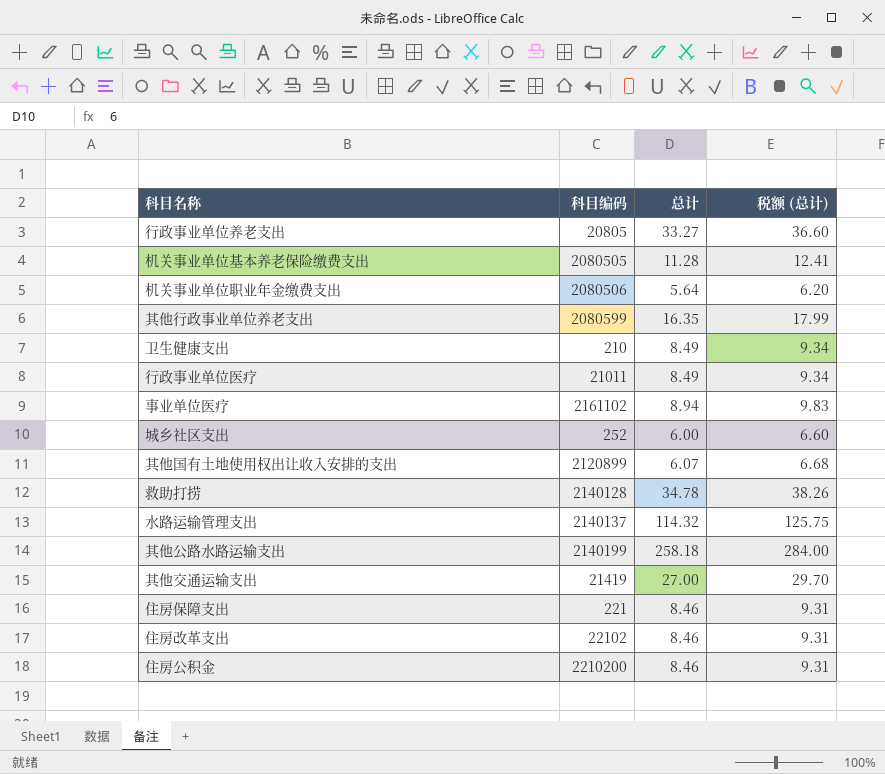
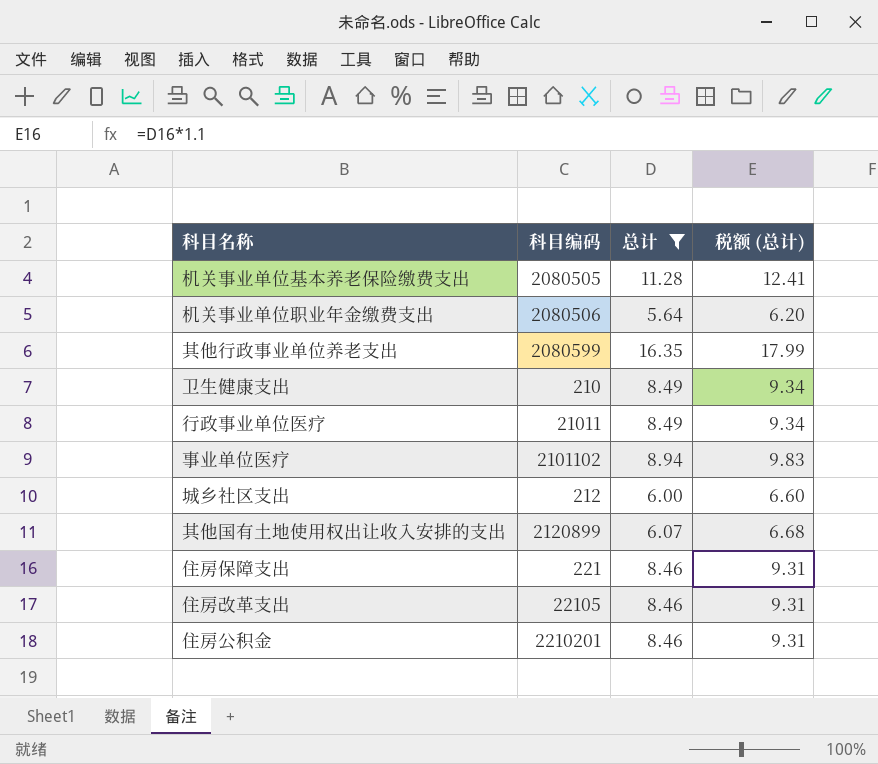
filter: none -> 总计 <= 16.35
事业单位医疗 | 科目编码: 2161102 -> 2101102
城乡社区支出 | 科目编码: 252 -> 212
住房改革支出 | 科目编码: 22102 -> 22105
住房公积金 | 科目编码: 2210200 -> 2210201

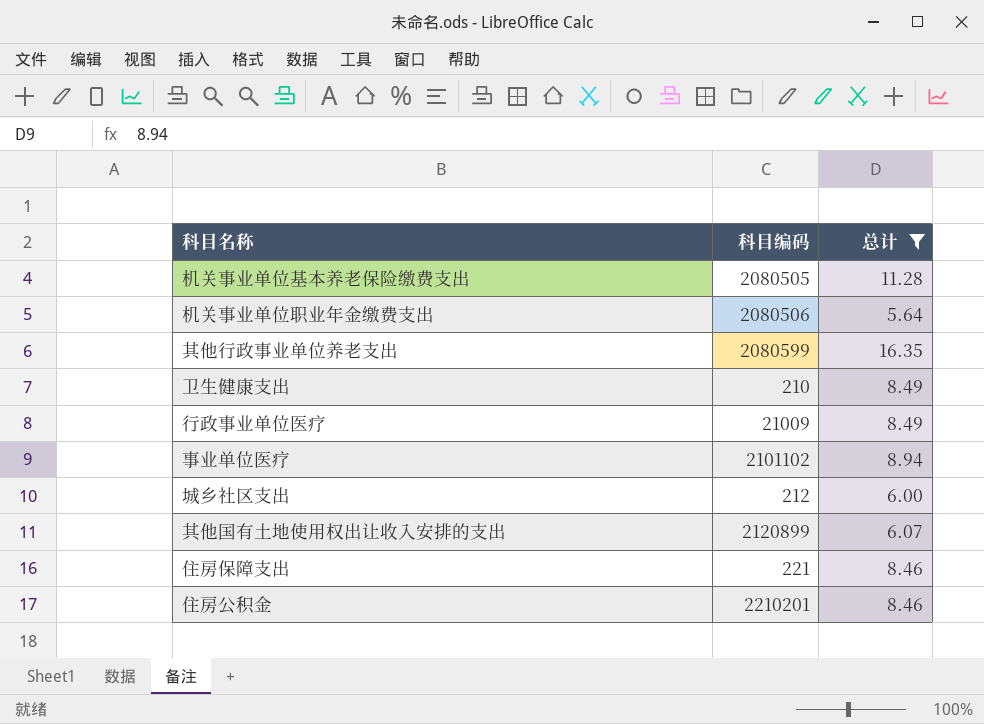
column 税额 (总计) | formula: [总计] * 1.1 -> none
row 住房改革支出: 22105 | 8.46 | 9.31 -> none
行政事业单位医疗 | 科目编码: 21011 -> 21009

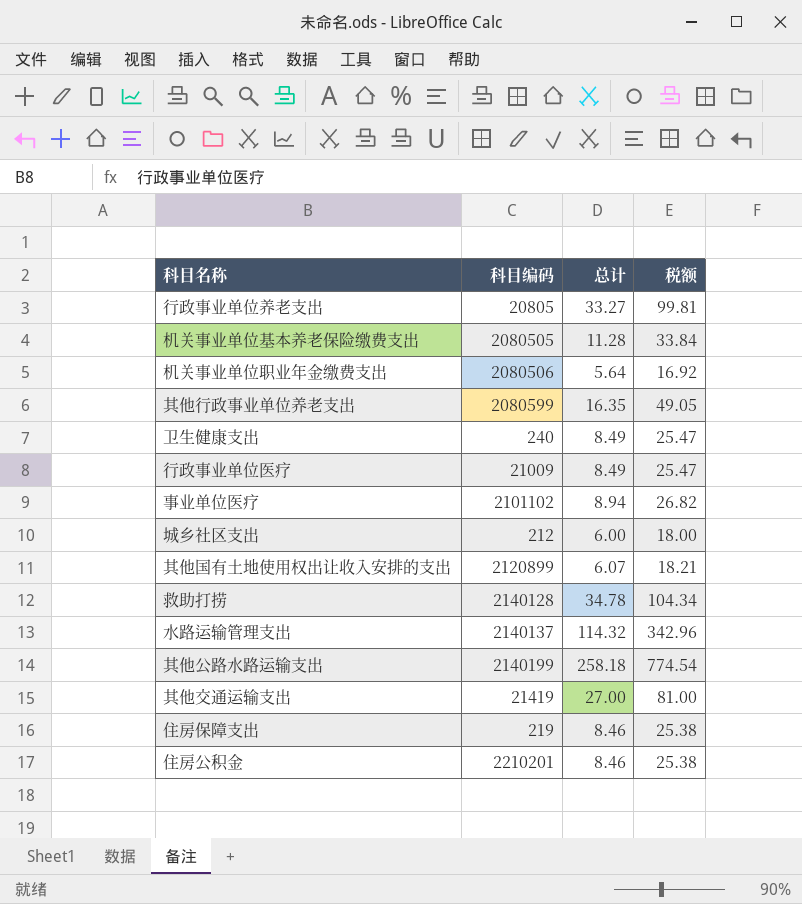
filter: 总计 <= 16.35 -> none
column 税额 | formula: none -> [总计] * 3
卫生健康支出 | 科目编码: 210 -> 240
住房保障支出 | 科目编码: 221 -> 219

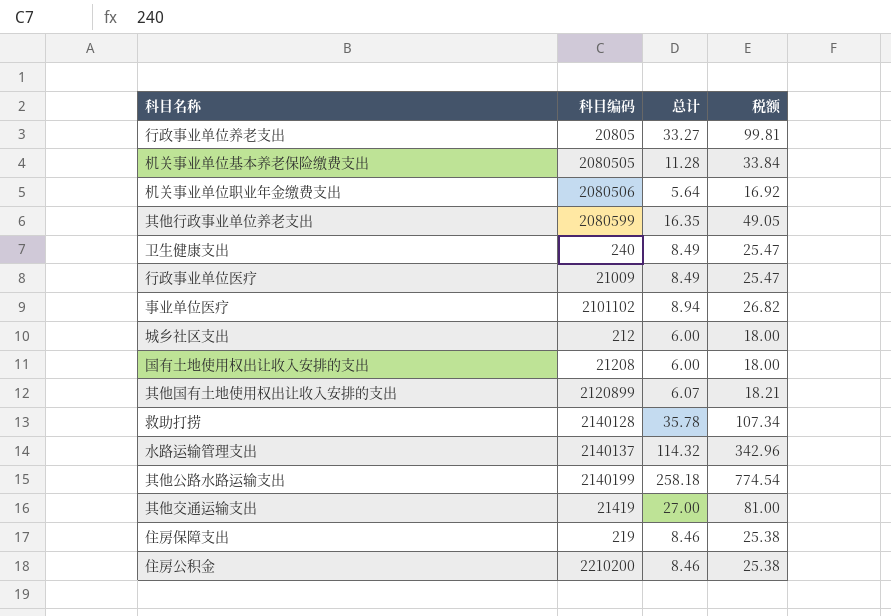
row 国有土地使用权出让收入安排的支出: none -> 21208 | 6.00 | 18.00
救助打捞 | 总计: 34.78 -> 35.78
救助打捞 | 税额: 104.34 -> 107.34
住房公积金 | 科目编码: 2210201 -> 2210200

